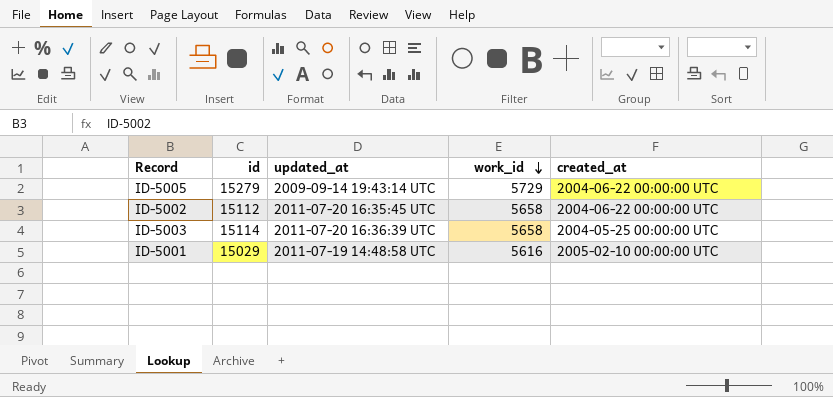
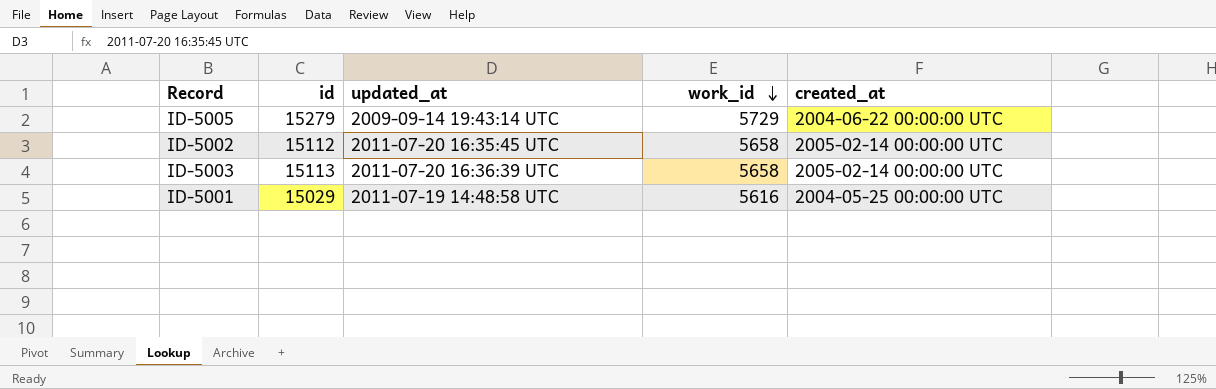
ID-5002 | created_at: 2004-06-22 00:00:00 UTC -> 2005-02-14 00:00:00 UTC
ID-5003 | id: 15114 -> 15113
ID-5003 | created_at: 2004-05-25 00:00:00 UTC -> 2005-02-14 00:00:00 UTC
ID-5001 | created_at: 2005-02-10 00:00:00 UTC -> 2004-05-25 00:00:00 UTC

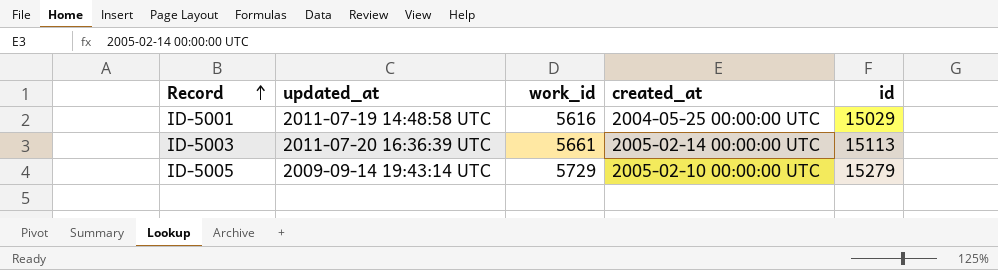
row order: work_id descending -> Record ascending
column id | position: 2 -> 5
row ID-5002: 15112 | 2011-07-20 16:35:45 UTC | 5658 | 2005-02-14 00:00:00 UTC -> none
ID-5003 | work_id: 5658 -> 5661
ID-5005 | created_at: 2004-06-22 00:00:00 UTC -> 2005-02-10 00:00:00 UTC

